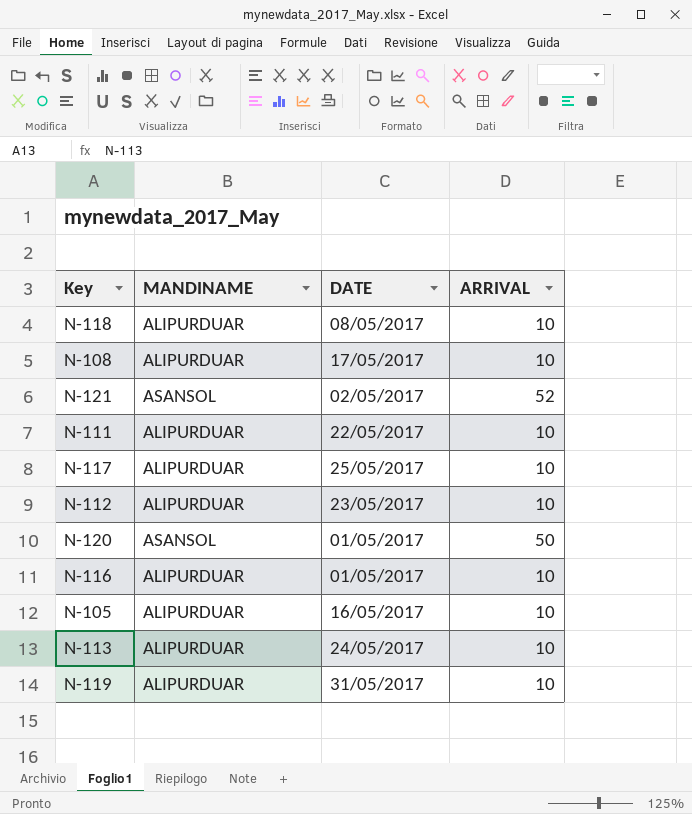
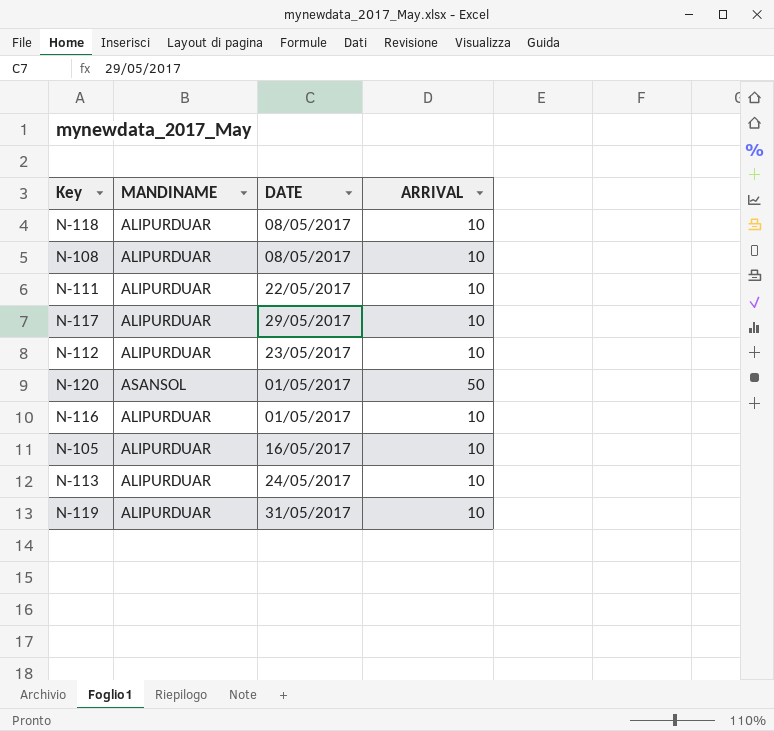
row N-121: ASANSOL | 02/05/2017 | 52 -> none
N-108 | DATE: 17/05/2017 -> 08/05/2017
N-117 | DATE: 25/05/2017 -> 29/05/2017

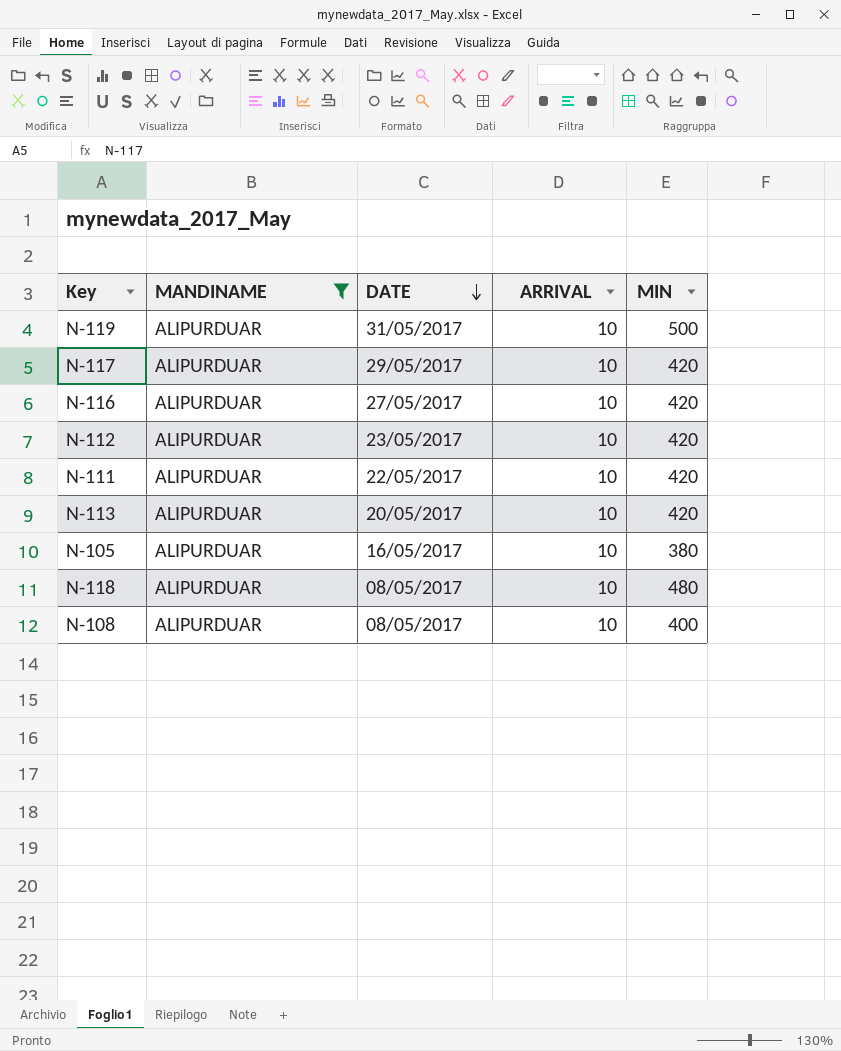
filter: none -> MANDINAME = ALIPURDUAR
row order: none -> DATE descending
column MIN | position: none -> 5
N-116 | DATE: 01/05/2017 -> 27/05/2017
N-113 | DATE: 24/05/2017 -> 20/05/2017

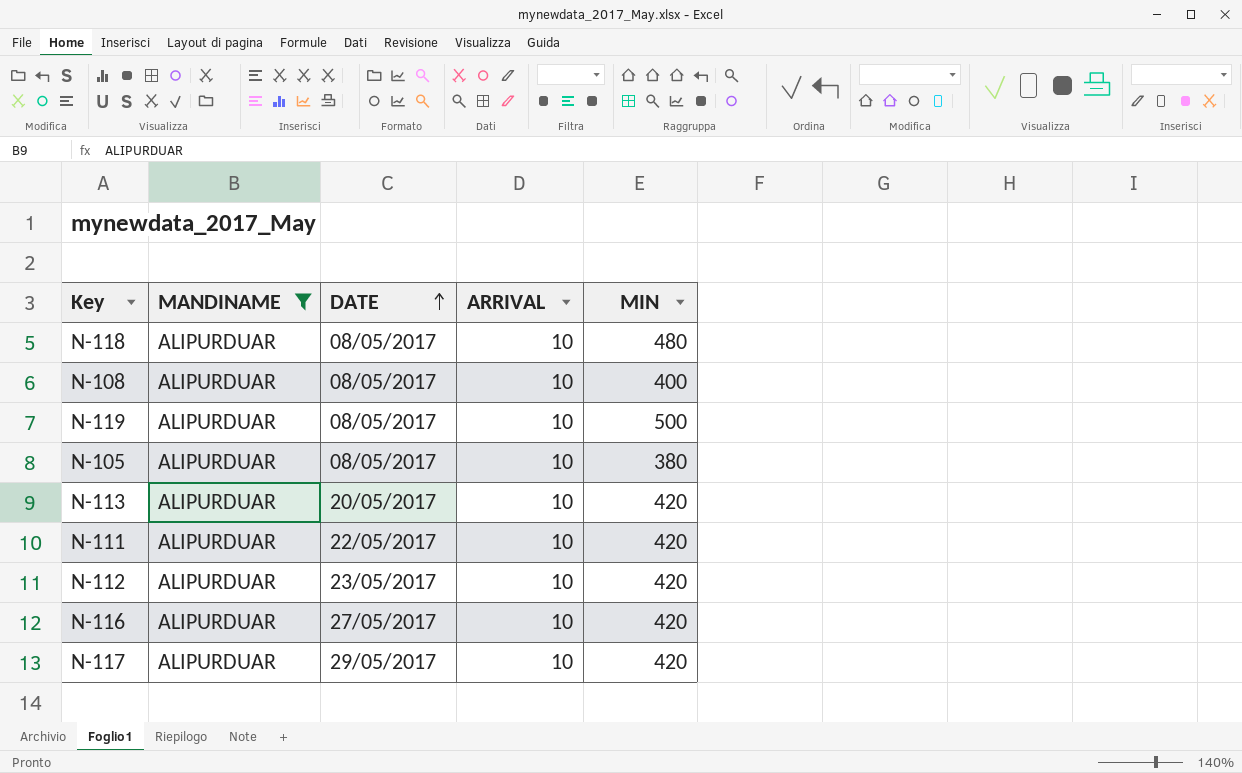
row order: DATE descending -> DATE ascending
N-119 | DATE: 31/05/2017 -> 08/05/2017
N-105 | DATE: 16/05/2017 -> 08/05/2017

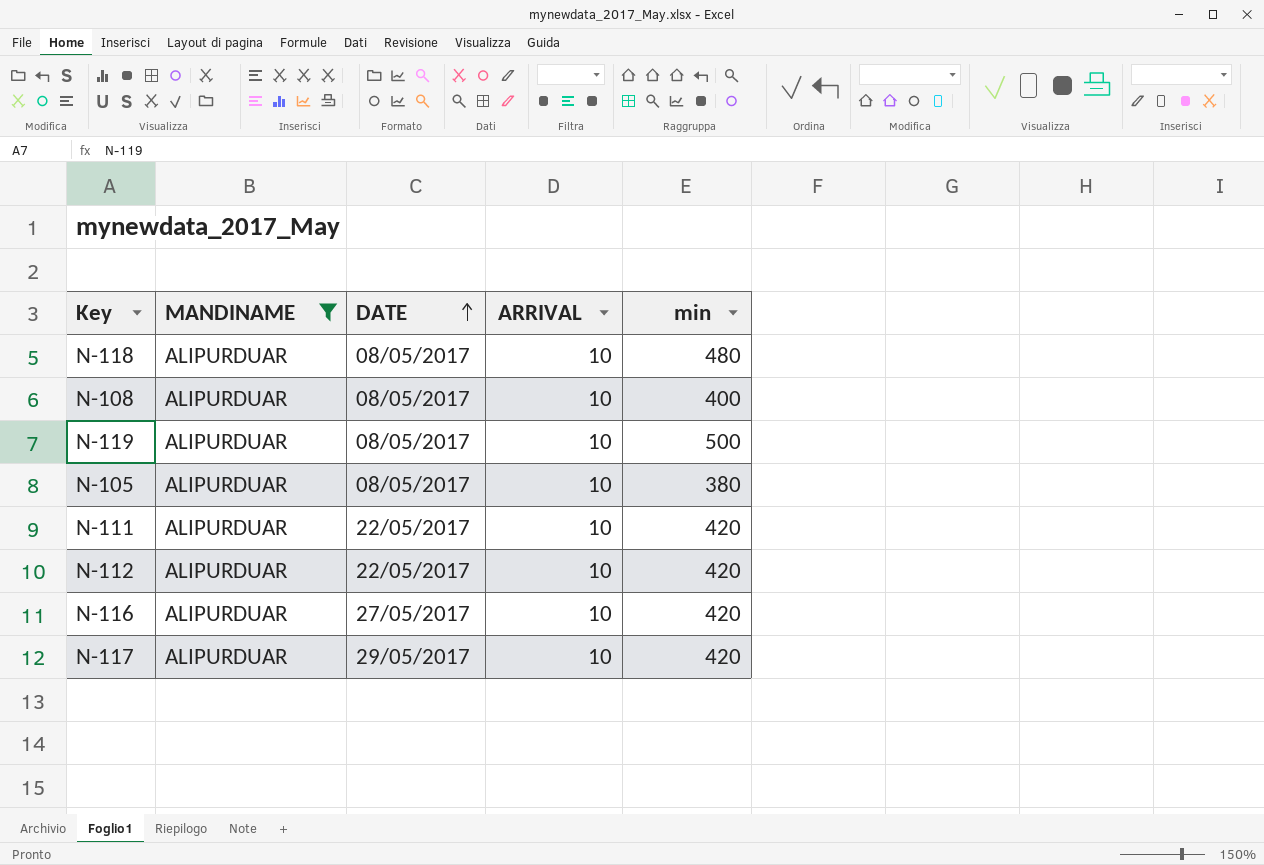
column name: MIN -> min
row N-113: ALIPURDUAR | 20/05/2017 | 10 | 420 -> none
N-112 | DATE: 23/05/2017 -> 22/05/2017

